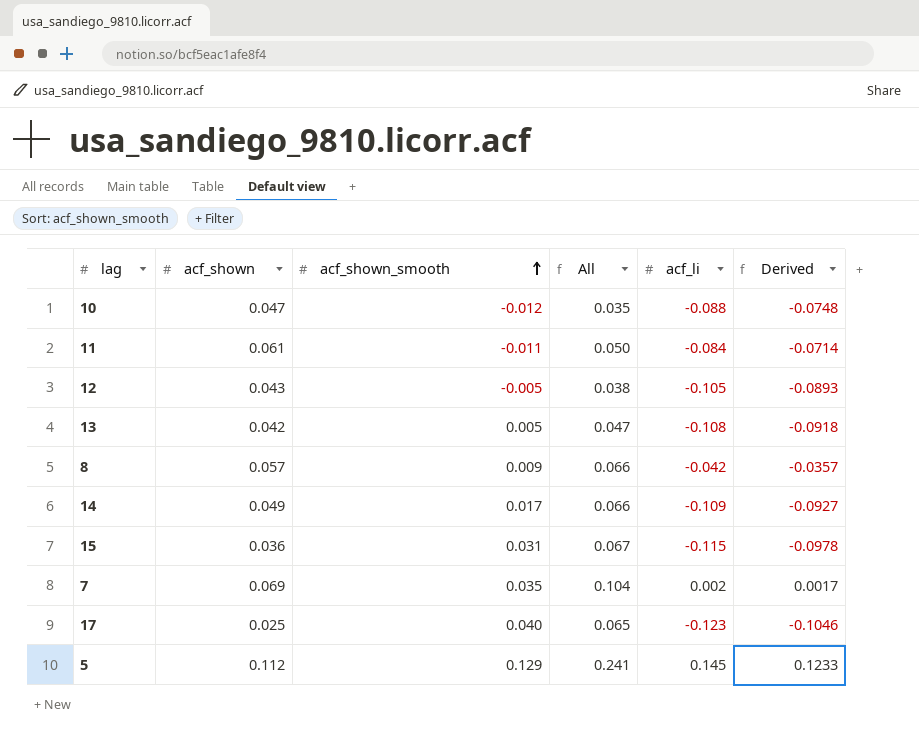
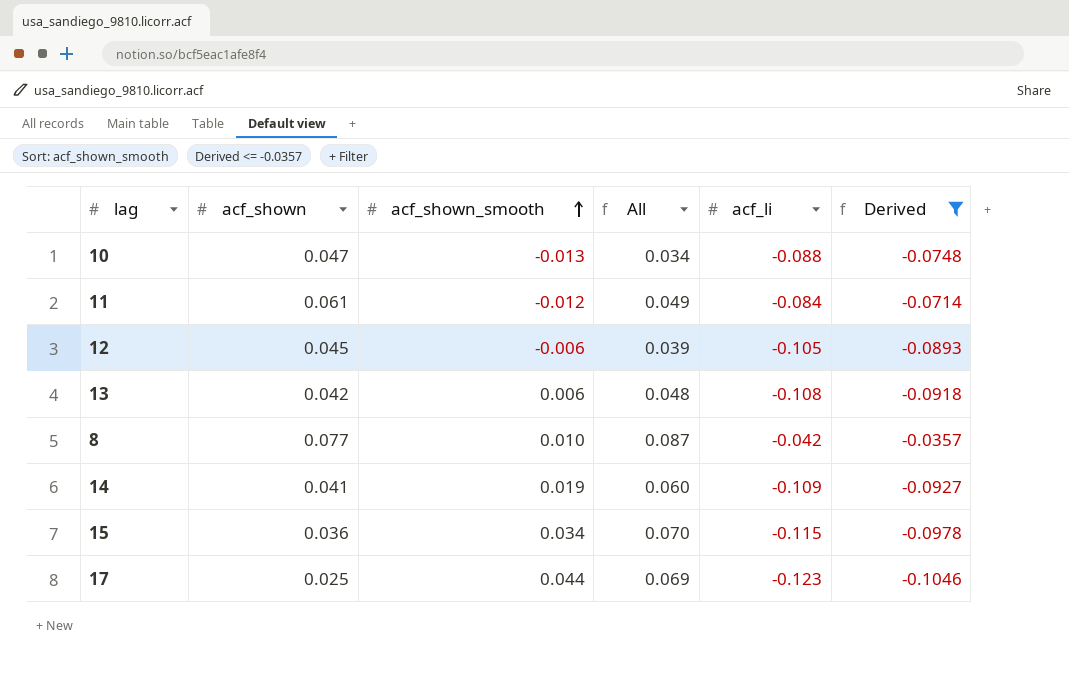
filter: none -> Derived <= -0.0357
10 | acf_shown_smooth: -0.012 -> -0.013
10 | All: 0.035 -> 0.034
11 | acf_shown_smooth: -0.011 -> -0.012
11 | All: 0.050 -> 0.049
12 | acf_shown: 0.043 -> 0.045
12 | acf_shown_smooth: -0.005 -> -0.006
12 | All: 0.038 -> 0.039
13 | acf_shown_smooth: 0.005 -> 0.006
13 | All: 0.047 -> 0.048
8 | acf_shown: 0.057 -> 0.077
8 | acf_shown_smooth: 0.009 -> 0.010
8 | All: 0.066 -> 0.087
14 | acf_shown: 0.049 -> 0.041
14 | acf_shown_smooth: 0.017 -> 0.019
14 | All: 0.066 -> 0.060
15 | acf_shown_smooth: 0.031 -> 0.034
15 | All: 0.067 -> 0.070
17 | acf_shown_smooth: 0.040 -> 0.044
17 | All: 0.065 -> 0.069

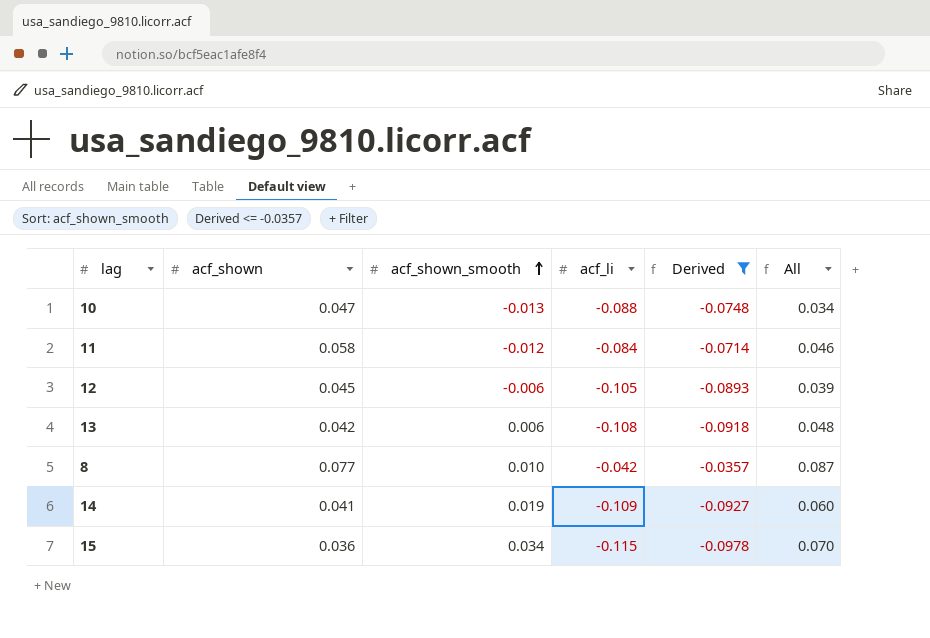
column All | position: 4 -> 6
row 17: 0.025 | 0.044 | 0.069 | -0.123 | -0.1046 -> none
11 | acf_shown: 0.061 -> 0.058
11 | All: 0.049 -> 0.046

